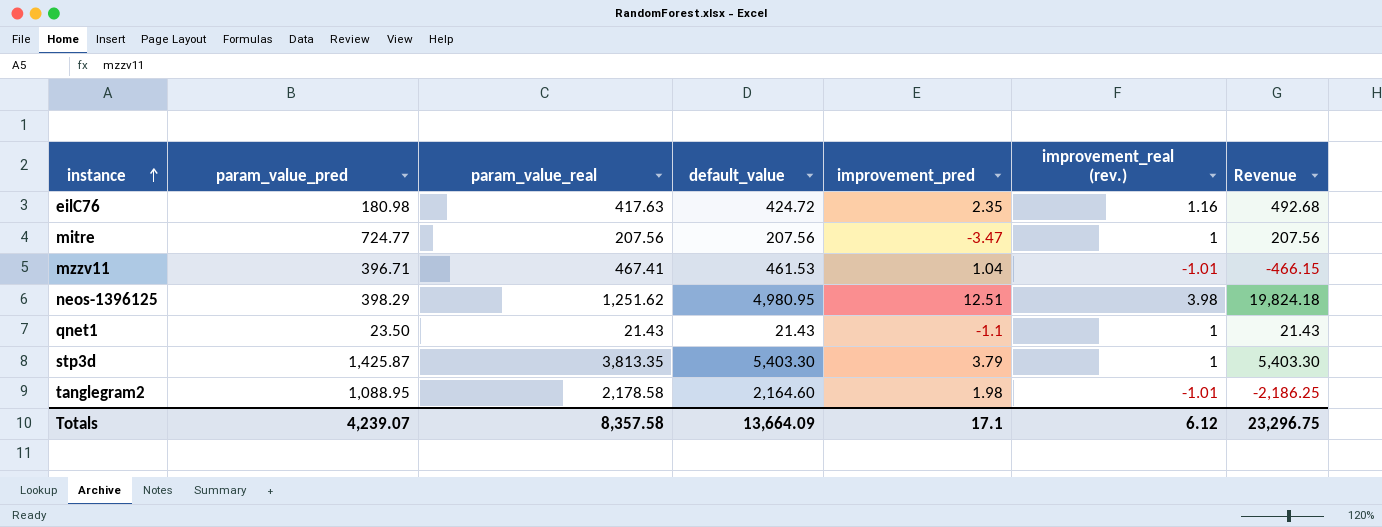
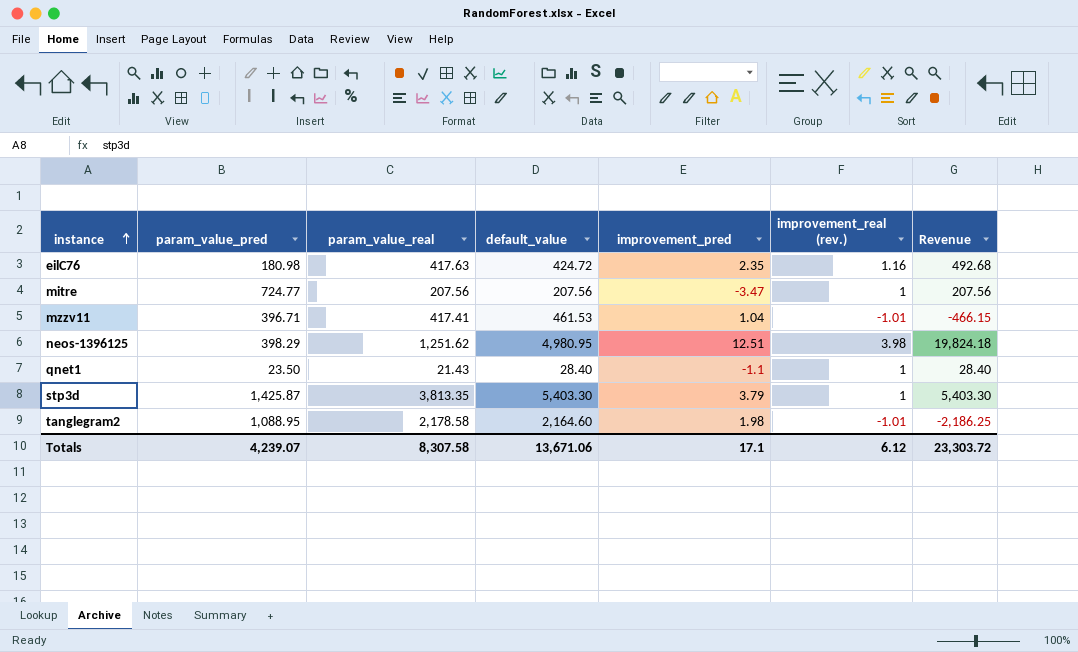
mzzv11 | param_value_real: 467.41 -> 417.41
qnet1 | default_value: 21.43 -> 28.40
qnet1 | Revenue: 21.43 -> 28.40
Totals | param_value_real: 8,357.58 -> 8,307.58
Totals | default_value: 13,664.09 -> 13,671.06
Totals | Revenue: 23,296.75 -> 23,303.72

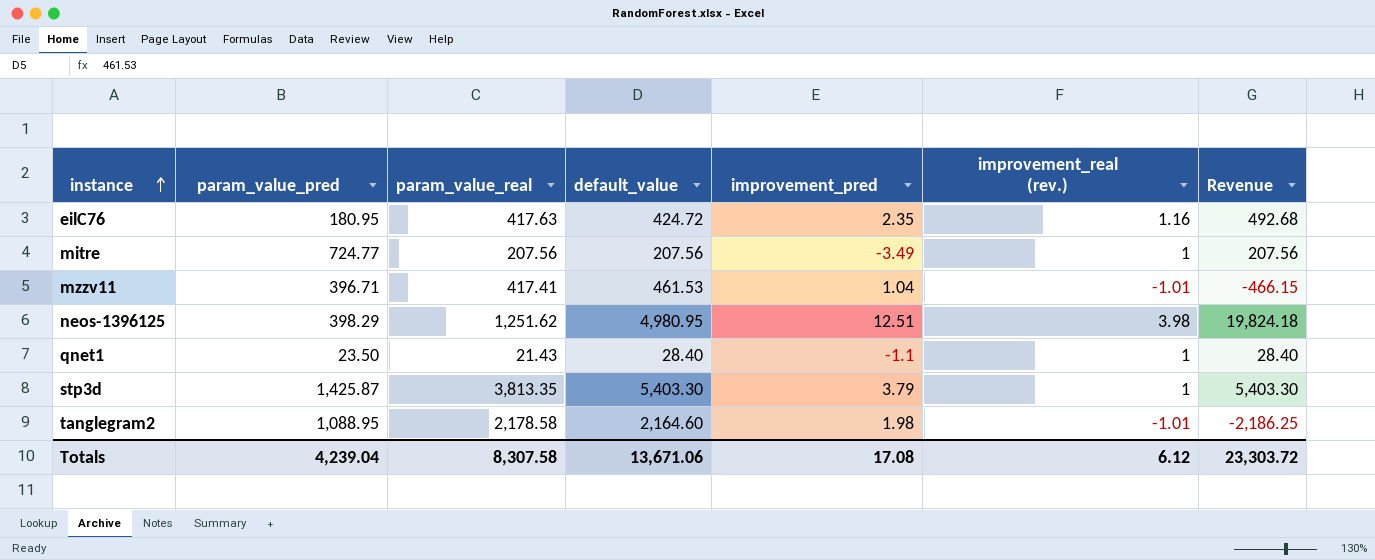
eilC76 | param_value_pred: 180.98 -> 180.95
mitre | improvement_pred: -3.47 -> -3.49
Totals | param_value_pred: 4,239.07 -> 4,239.04
Totals | improvement_pred: 17.1 -> 17.08

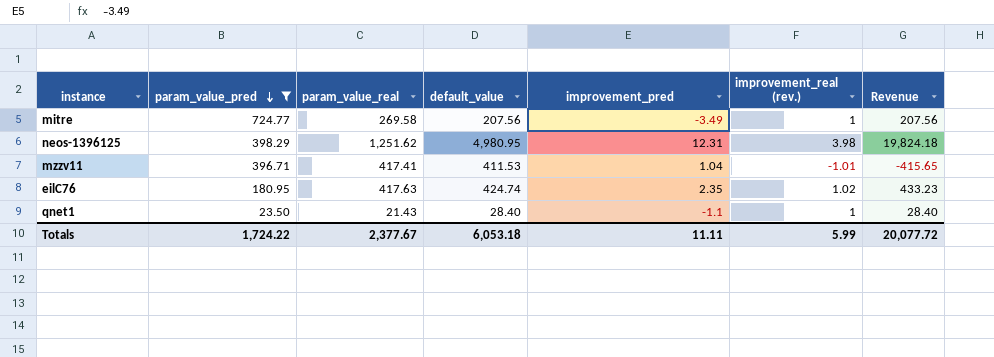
filter: none -> param_value_pred <= 724.77
row order: instance ascending -> param_value_pred descending
mitre | param_value_real: 207.56 -> 269.58
neos-1396125 | improvement_pred: 12.51 -> 12.31
mzzv11 | default_value: 461.53 -> 411.53
mzzv11 | Revenue: -466.15 -> -415.65
eilC76 | default_value: 424.72 -> 424.74
eilC76 | improvement_real (rev.): 1.16 -> 1.02
eilC76 | Revenue: 492.68 -> 433.23
Totals | param_value_pred: 4,239.04 -> 1,724.22
Totals | param_value_real: 8,307.58 -> 2,377.67
Totals | default_value: 13,671.06 -> 6,053.18
Totals | improvement_pred: 17.08 -> 11.11
Totals | improvement_real (rev.): 6.12 -> 5.99
Totals | Revenue: 23,303.72 -> 20,077.72

